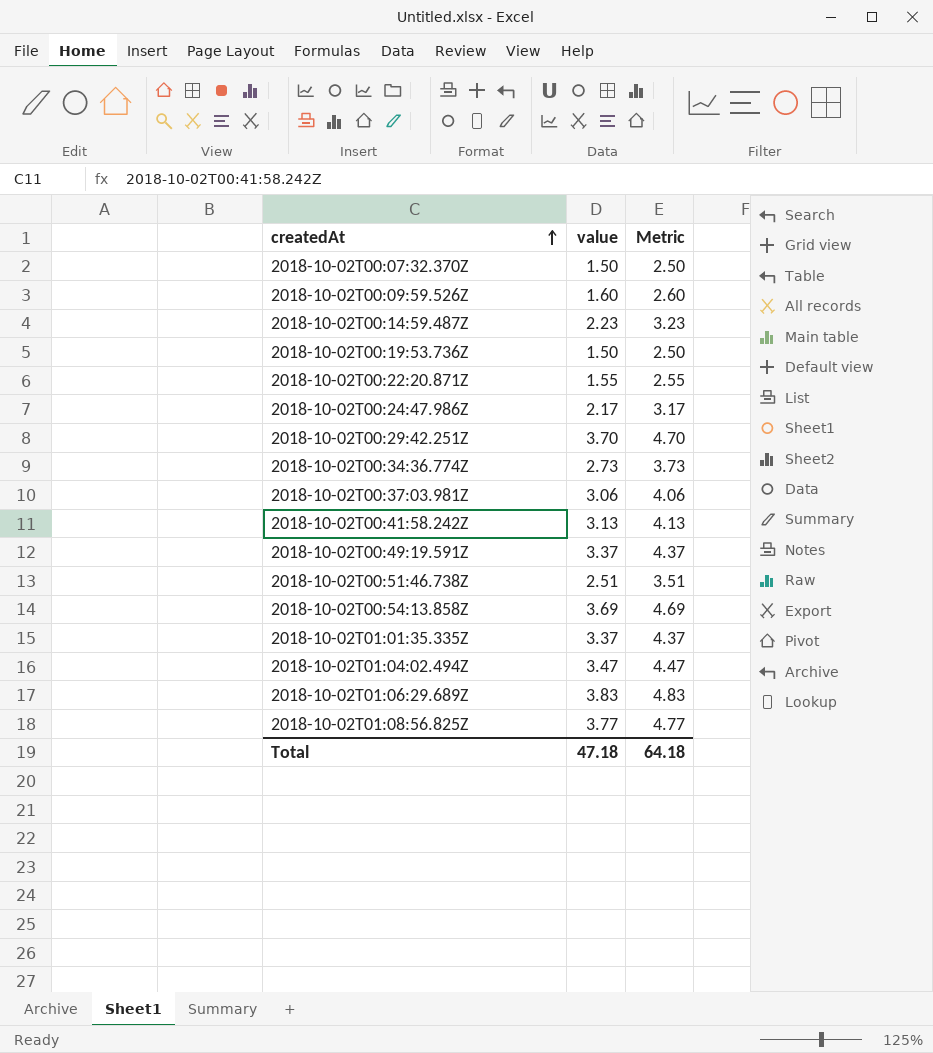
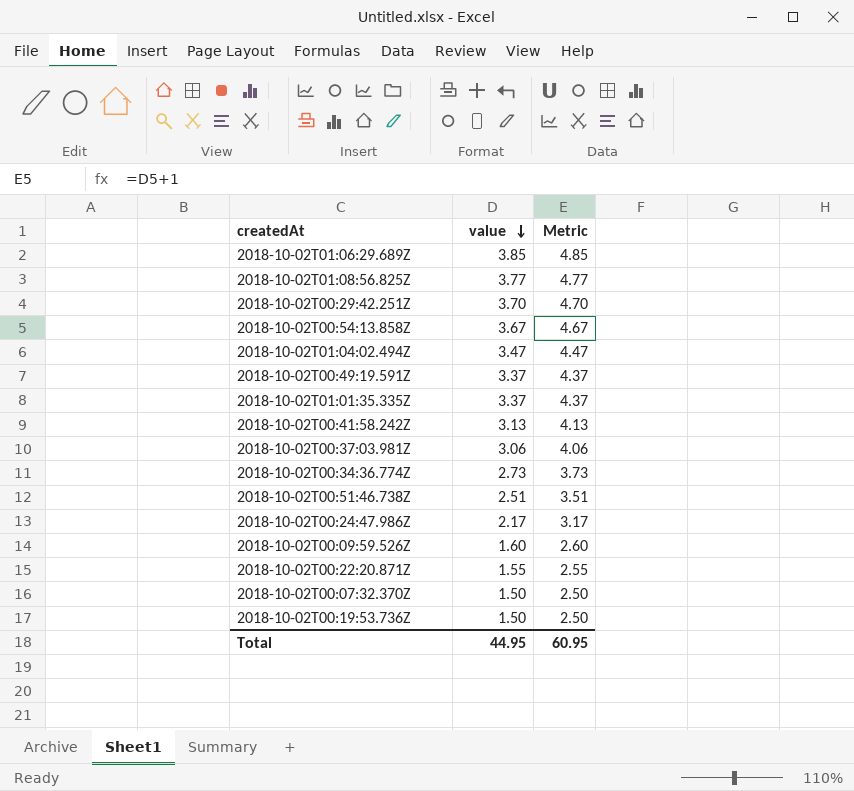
row order: createdAt ascending -> value descending
row 2018-10-02T00:14:59.487Z: 2.23 | 3.23 -> none
2018-10-02T01:06:29.689Z | value: 3.83 -> 3.85
2018-10-02T01:06:29.689Z | Metric: 4.83 -> 4.85
2018-10-02T00:54:13.858Z | value: 3.69 -> 3.67
2018-10-02T00:54:13.858Z | Metric: 4.69 -> 4.67
Total | value: 47.18 -> 44.95
Total | Metric: 64.18 -> 60.95

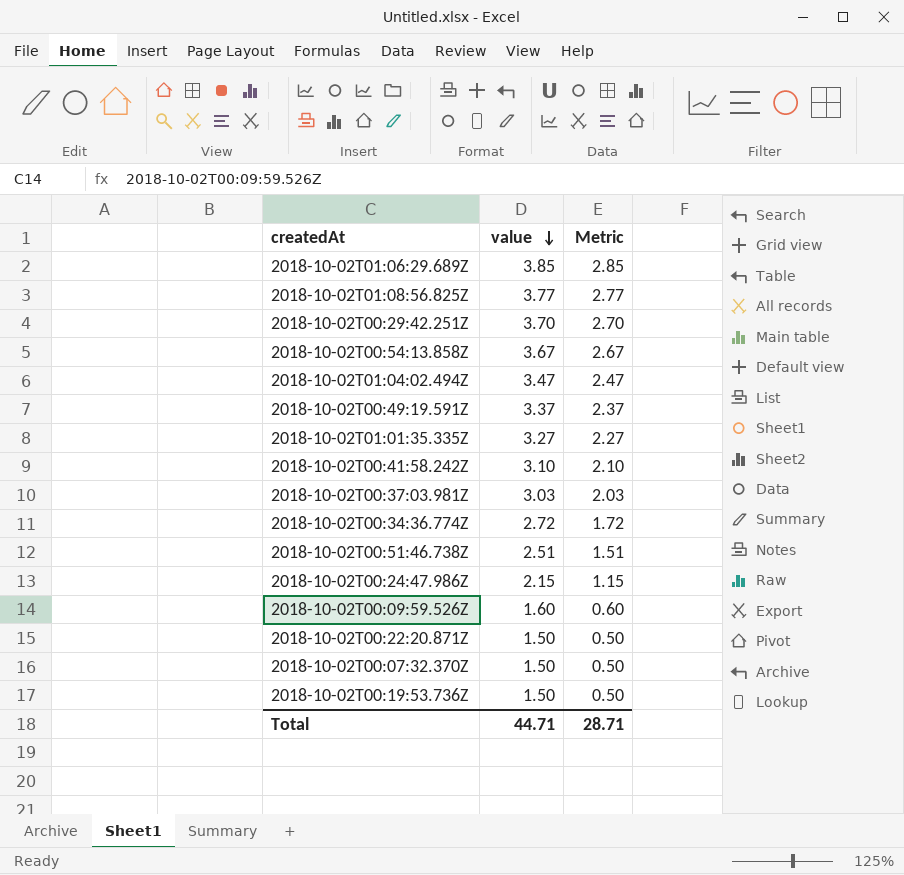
column Metric | formula: [value] + 1 -> [value] - 1
2018-10-02T01:01:35.335Z | value: 3.37 -> 3.27
2018-10-02T00:41:58.242Z | value: 3.13 -> 3.10
2018-10-02T00:37:03.981Z | value: 3.06 -> 3.03
2018-10-02T00:34:36.774Z | value: 2.73 -> 2.72
2018-10-02T00:24:47.986Z | value: 2.17 -> 2.15
2018-10-02T00:22:20.871Z | value: 1.55 -> 1.50
Total | value: 44.95 -> 44.71
Total | Metric: 60.95 -> 28.71

